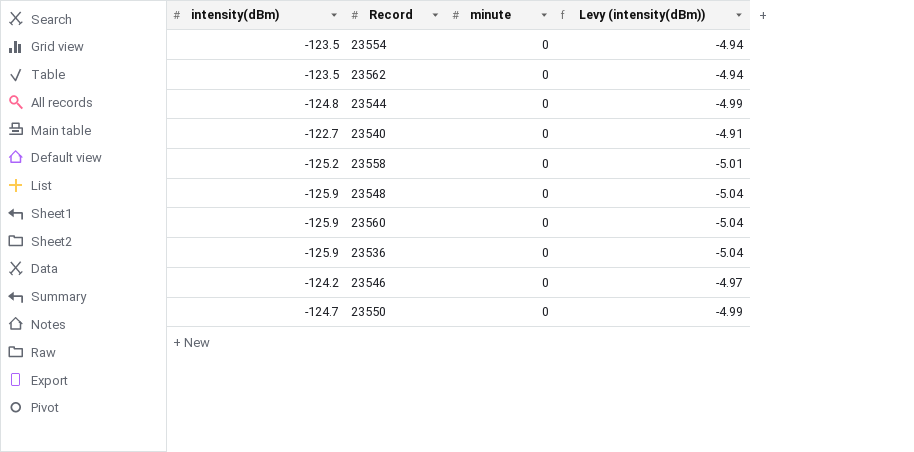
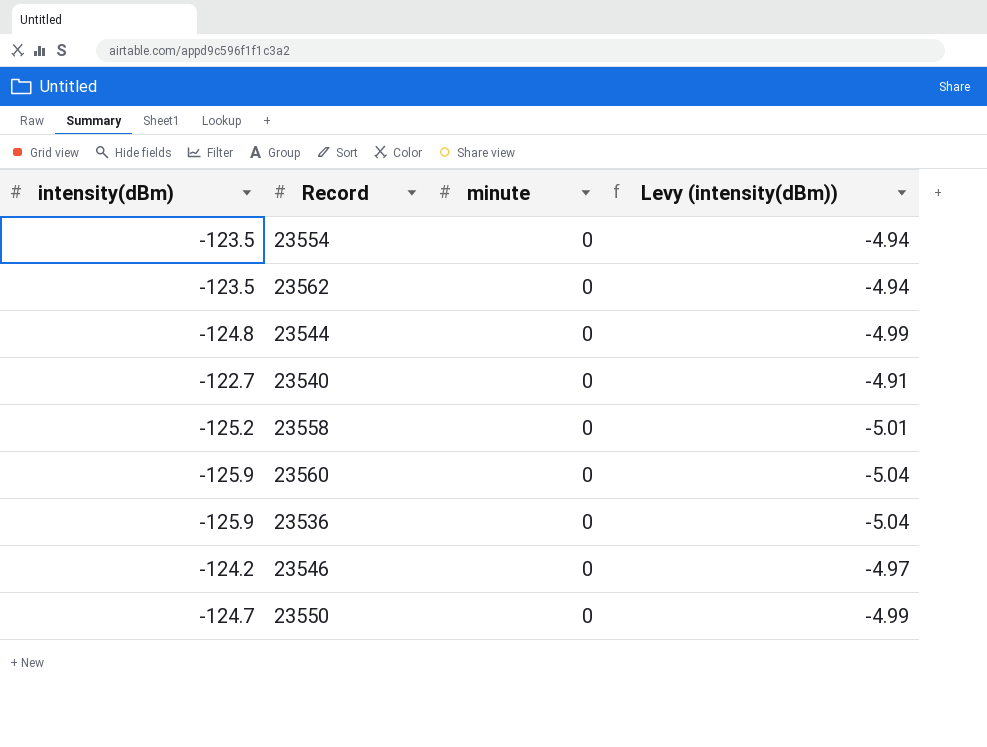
row 23548: -125.9 | 0 | -5.04 -> none

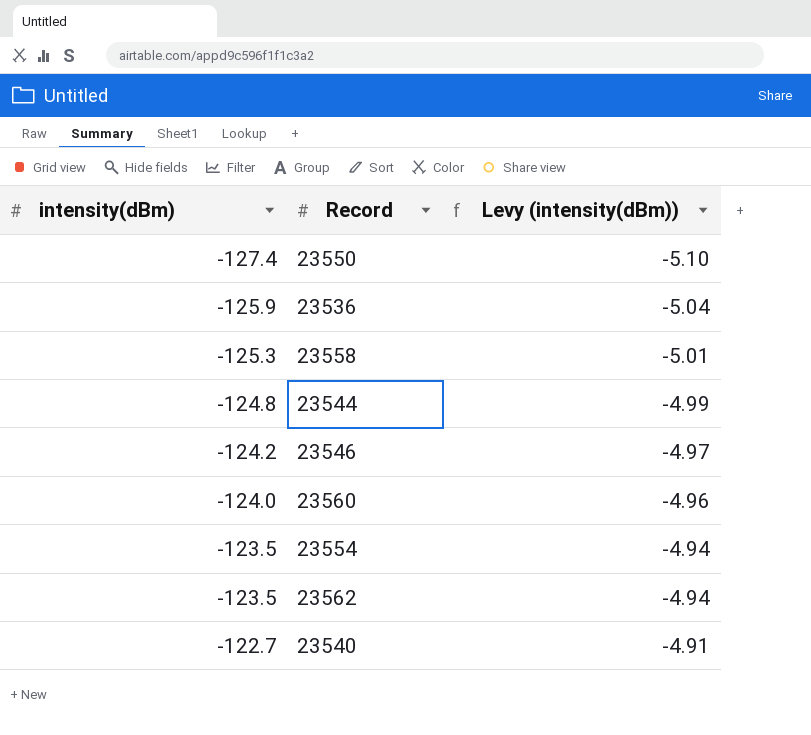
row order: none -> intensity(dBm) ascending
column minute | position: 3 -> none
23550 | intensity(dBm): -124.7 -> -127.4
23550 | Levy (intensity(dBm)): -4.99 -> -5.10
23558 | intensity(dBm): -125.2 -> -125.3
23560 | intensity(dBm): -125.9 -> -124.0
23560 | Levy (intensity(dBm)): -5.04 -> -4.96

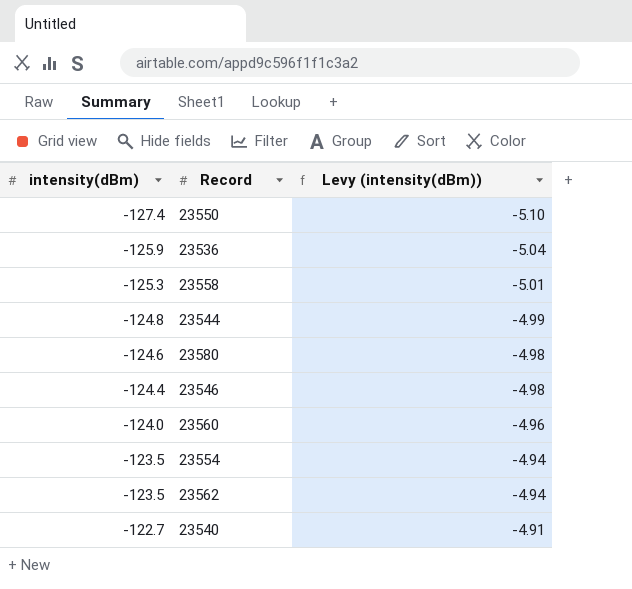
row 23580: none -> -124.6 | -4.98
23546 | intensity(dBm): -124.2 -> -124.4
23546 | Levy (intensity(dBm)): -4.97 -> -4.98

